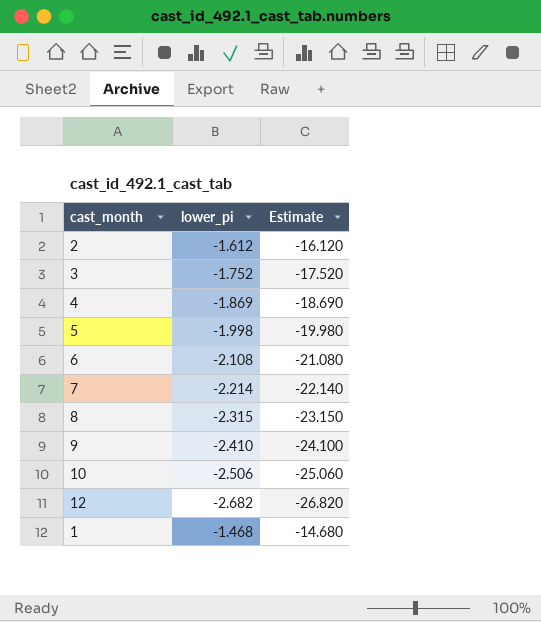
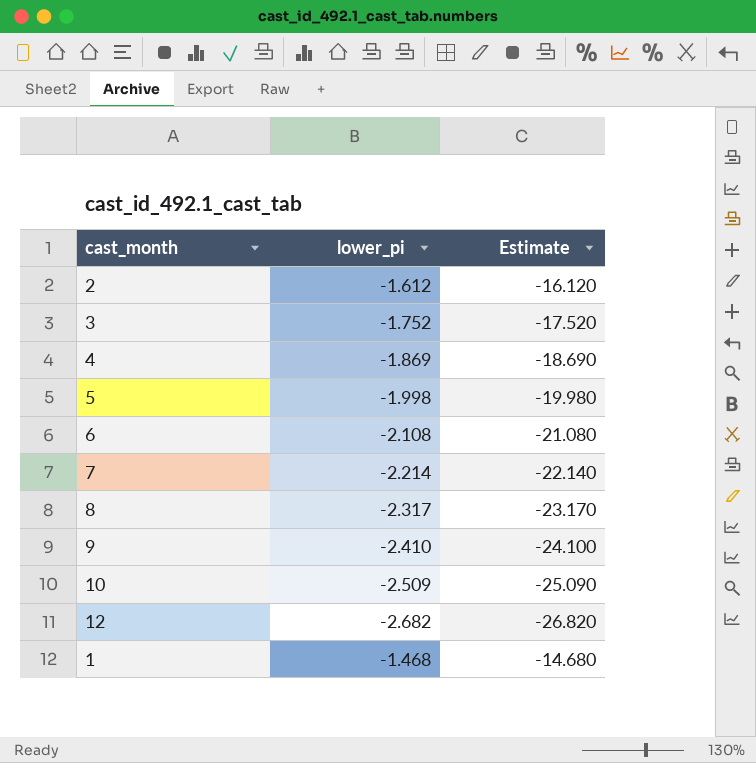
8 | lower_pi: -2.315 -> -2.317
8 | Estimate: -23.150 -> -23.170
10 | lower_pi: -2.506 -> -2.509
10 | Estimate: -25.060 -> -25.090

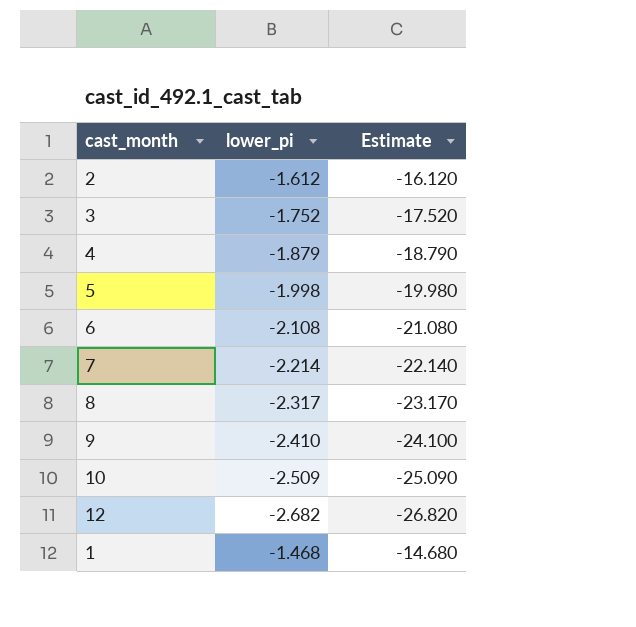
4 | lower_pi: -1.869 -> -1.879
4 | Estimate: -18.690 -> -18.790

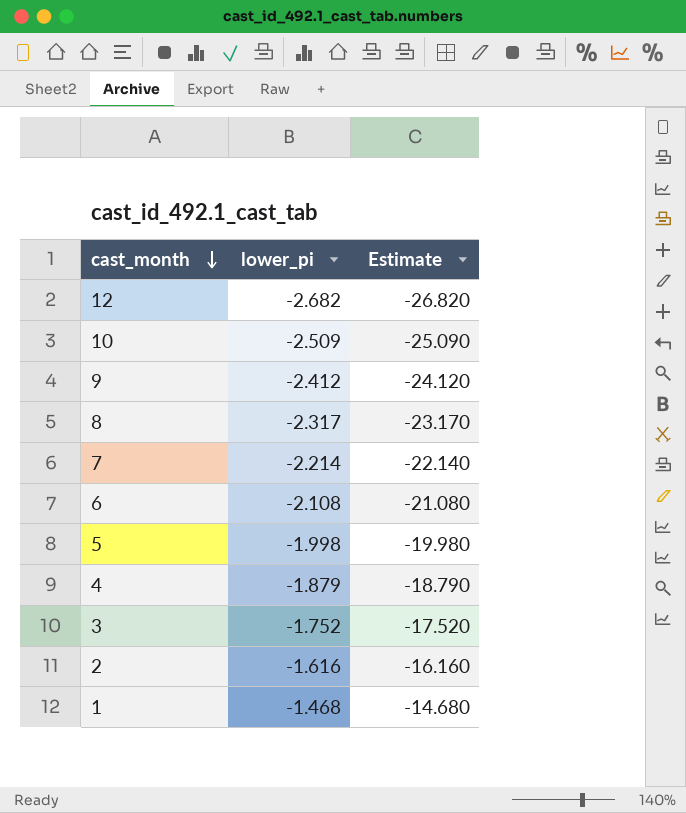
row order: none -> cast_month descending
9 | lower_pi: -2.410 -> -2.412
9 | Estimate: -24.100 -> -24.120
2 | lower_pi: -1.612 -> -1.616
2 | Estimate: -16.120 -> -16.160

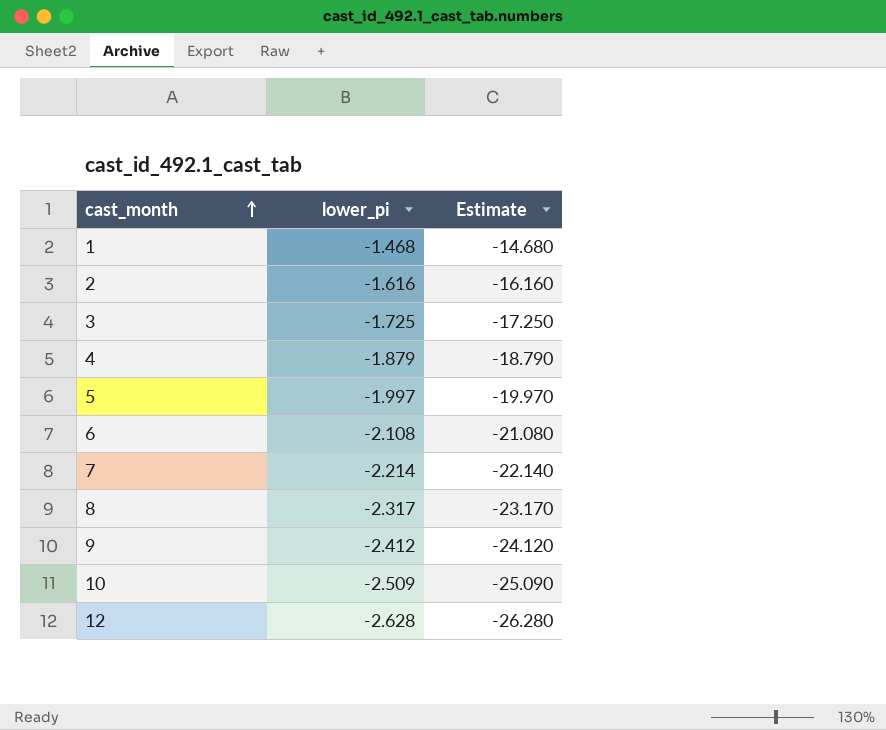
row order: cast_month descending -> cast_month ascending
3 | lower_pi: -1.752 -> -1.725
3 | Estimate: -17.520 -> -17.250
5 | lower_pi: -1.998 -> -1.997
5 | Estimate: -19.980 -> -19.970
12 | lower_pi: -2.682 -> -2.628
12 | Estimate: -26.820 -> -26.280

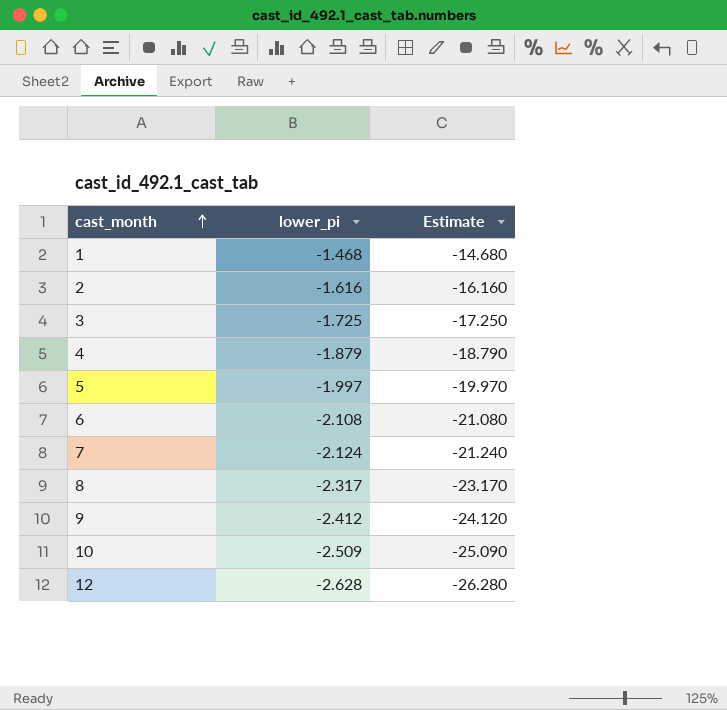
7 | lower_pi: -2.214 -> -2.124
7 | Estimate: -22.140 -> -21.240

